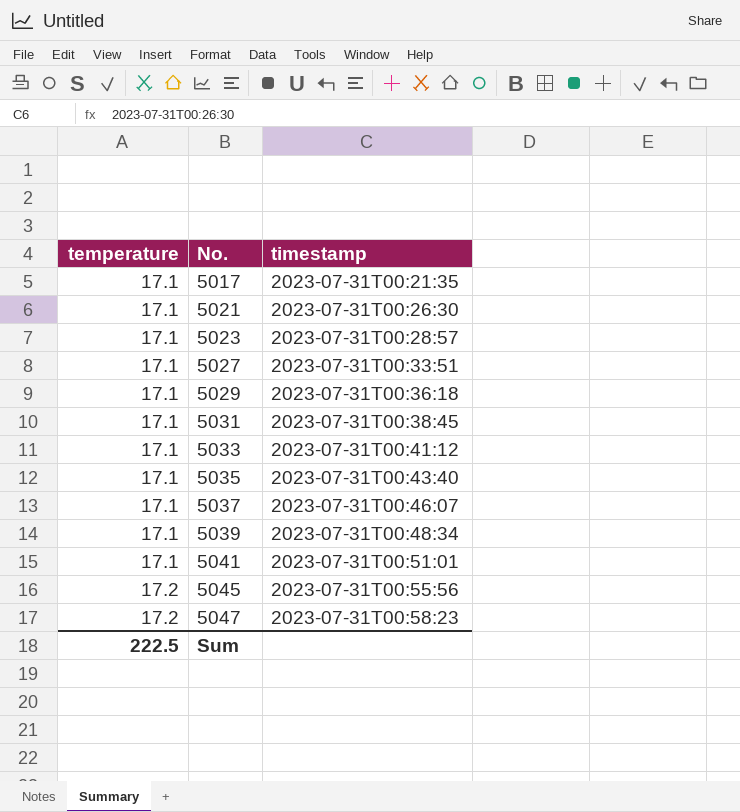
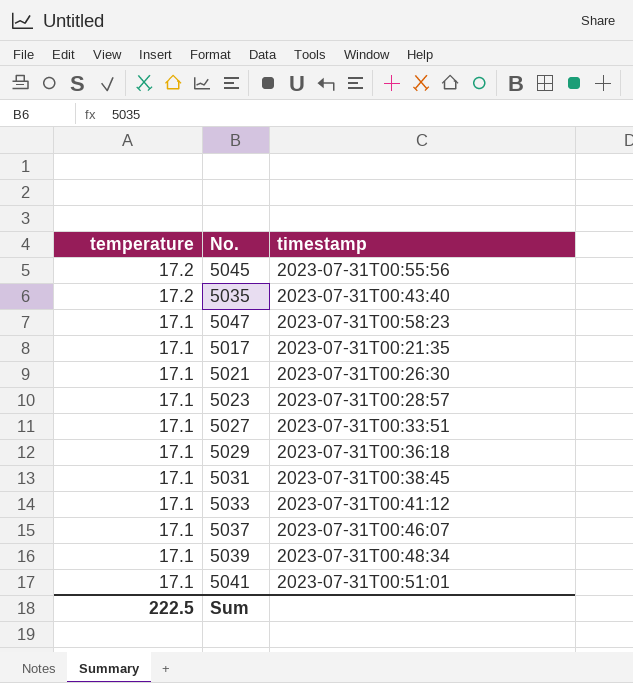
row order: temperature ascending -> temperature descending
5035 | temperature: 17.1 -> 17.2
5047 | temperature: 17.2 -> 17.1

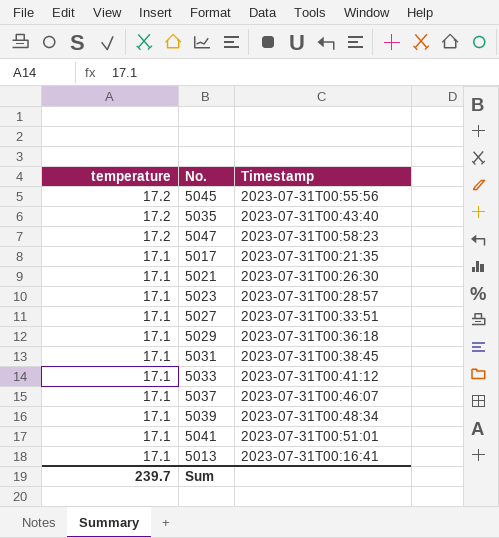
column name: timestamp -> Timestamp
5047 | temperature: 17.1 -> 17.2
row 5013: none -> 17.1 | 2023-07-31T00:16:41
Sum | temperature: 222.5 -> 239.7

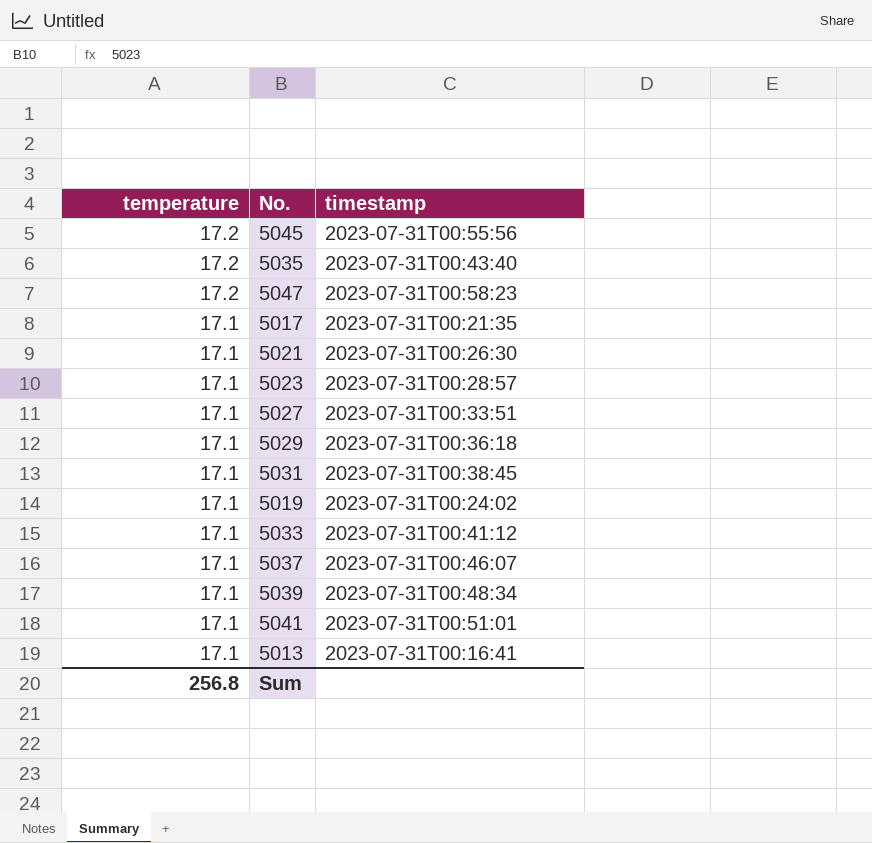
column name: Timestamp -> timestamp
row 5019: none -> 17.1 | 2023-07-31T00:24:02
Sum | temperature: 239.7 -> 256.8

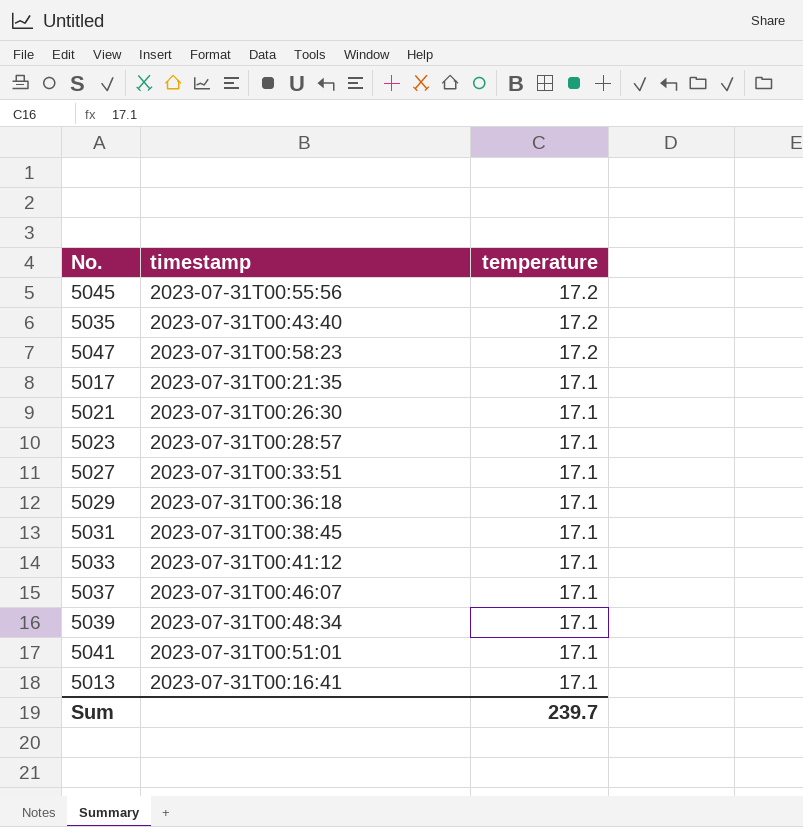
column temperature | position: 1 -> 3
row 5019: 17.1 | 2023-07-31T00:24:02 -> none
Sum | temperature: 256.8 -> 239.7

